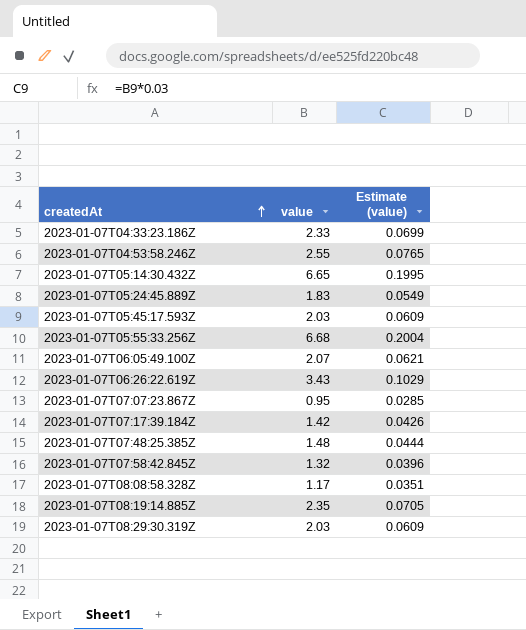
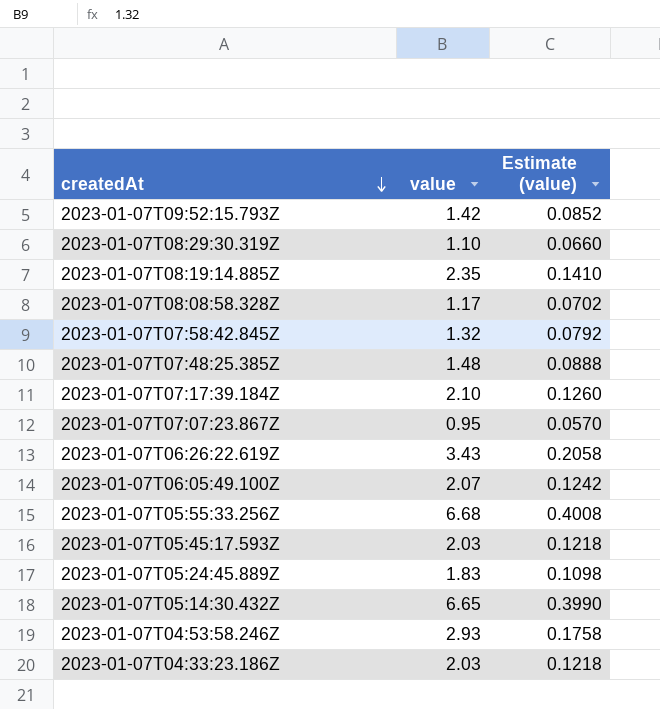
row order: createdAt ascending -> createdAt descending
column Estimate (value) | formula: [value] * 0.03 -> [value] * 0.06
row 2023-01-07T09:52:15.793Z: none -> 1.42 | 0.0852
2023-01-07T08:29:30.319Z | value: 2.03 -> 1.10
2023-01-07T07:17:39.184Z | value: 1.42 -> 2.10
2023-01-07T04:53:58.246Z | value: 2.55 -> 2.93
2023-01-07T04:33:23.186Z | value: 2.33 -> 2.03

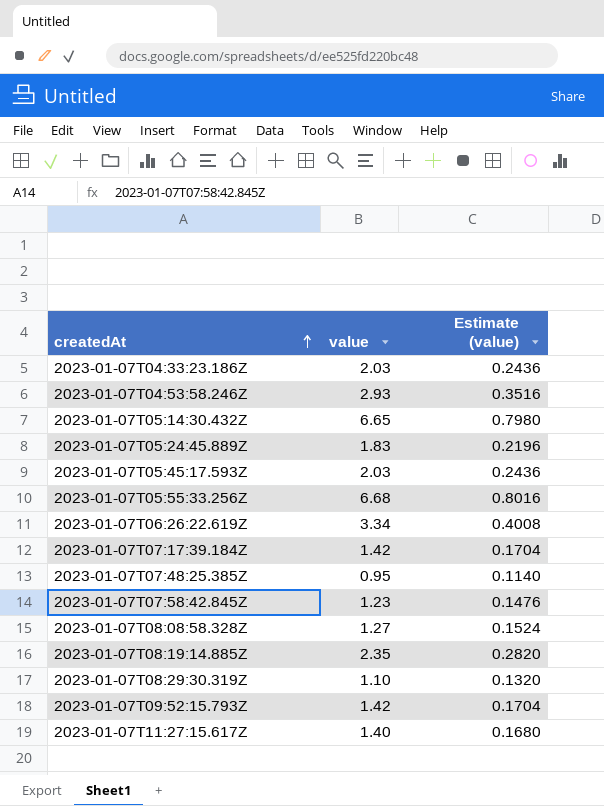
row order: createdAt descending -> createdAt ascending
column Estimate (value) | formula: [value] * 0.06 -> [value] * 0.12
row 2023-01-07T07:07:23.867Z: 0.95 | 0.0570 -> none
row 2023-01-07T06:05:49.100Z: 2.07 | 0.1242 -> none
2023-01-07T06:26:22.619Z | value: 3.43 -> 3.34
2023-01-07T07:17:39.184Z | value: 2.10 -> 1.42
2023-01-07T07:48:25.385Z | value: 1.48 -> 0.95
2023-01-07T07:58:42.845Z | value: 1.32 -> 1.23
2023-01-07T08:08:58.328Z | value: 1.17 -> 1.27
row 2023-01-07T11:27:15.617Z: none -> 1.40 | 0.1680

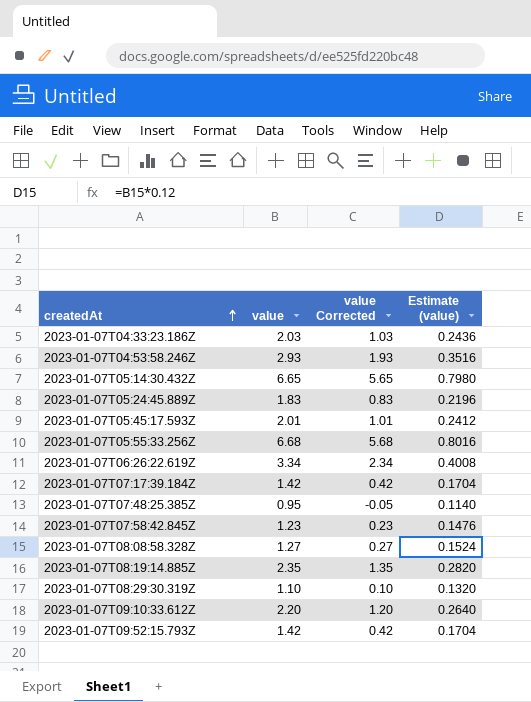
column value Corrected | formula: none -> [value] - 1
row 2023-01-07T11:27:15.617Z: 1.40 | 0.1680 -> none
2023-01-07T05:45:17.593Z | value: 2.03 -> 2.01
2023-01-07T05:45:17.593Z | Estimate (value): 0.2436 -> 0.2412
row 2023-01-07T09:10:33.612Z: none -> 2.20 | 1.20 | 0.2640

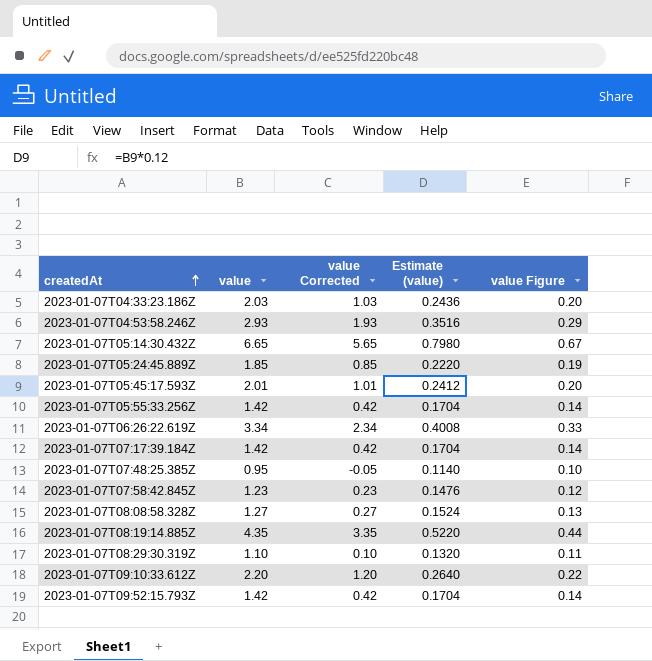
column value Figure | formula: none -> [value] * 0.1
2023-01-07T05:24:45.889Z | value: 1.83 -> 1.85
2023-01-07T05:24:45.889Z | value Corrected: 0.83 -> 0.85
2023-01-07T05:24:45.889Z | Estimate (value): 0.2196 -> 0.2220
2023-01-07T05:55:33.256Z | value: 6.68 -> 1.42
2023-01-07T05:55:33.256Z | value Corrected: 5.68 -> 0.42
2023-01-07T05:55:33.256Z | Estimate (value): 0.8016 -> 0.1704
2023-01-07T08:19:14.885Z | value: 2.35 -> 4.35
2023-01-07T08:19:14.885Z | value Corrected: 1.35 -> 3.35
2023-01-07T08:19:14.885Z | Estimate (value): 0.2820 -> 0.5220

